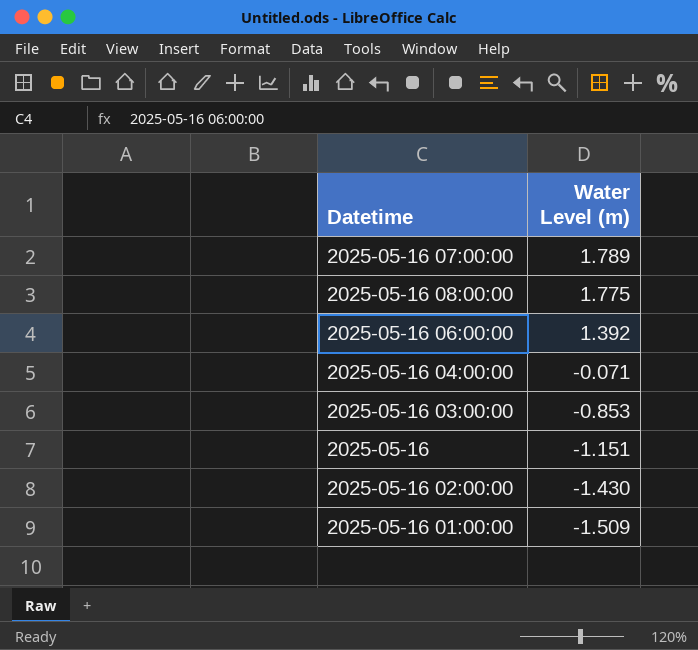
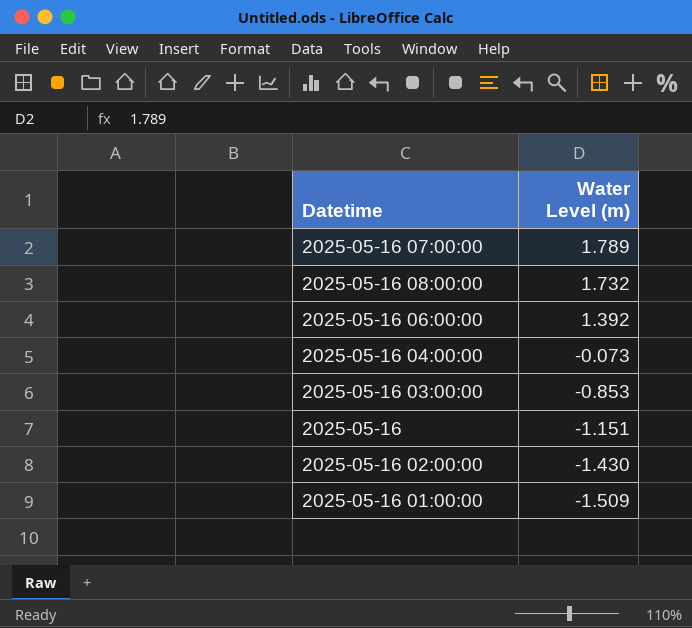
2025-05-16 08:00:00 | Water Level (m): 1.775 -> 1.732
2025-05-16 04:00:00 | Water Level (m): -0.071 -> -0.073

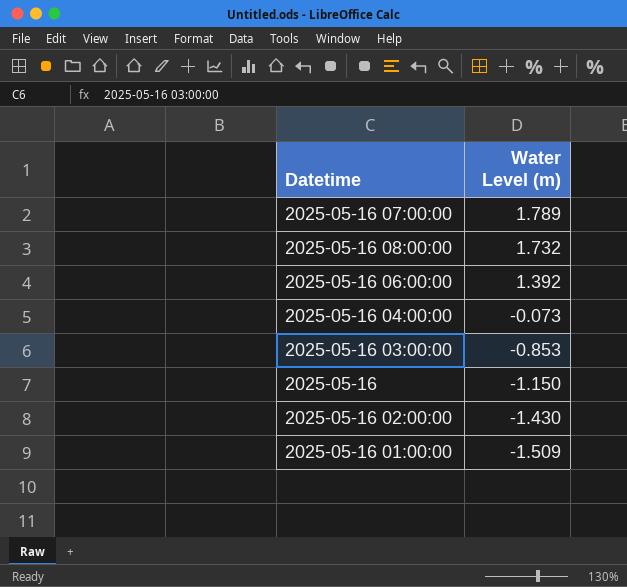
2025-05-16 | Water Level (m): -1.151 -> -1.150

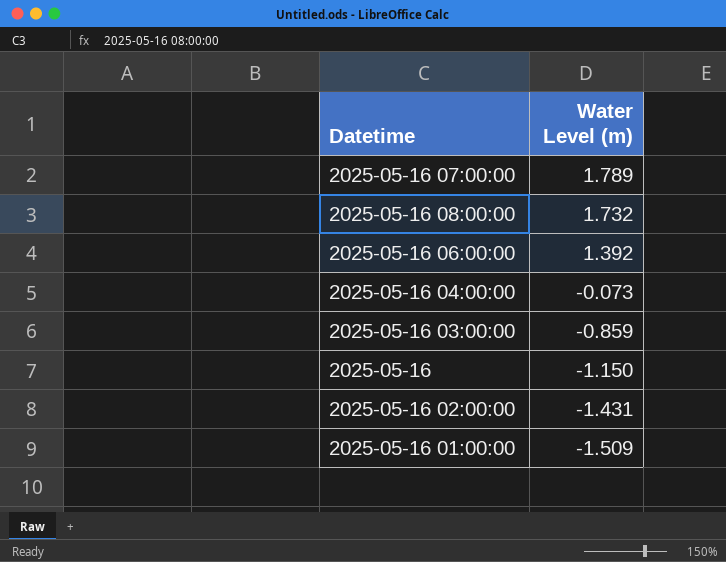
2025-05-16 03:00:00 | Water Level (m): -0.853 -> -0.859
2025-05-16 02:00:00 | Water Level (m): -1.430 -> -1.431

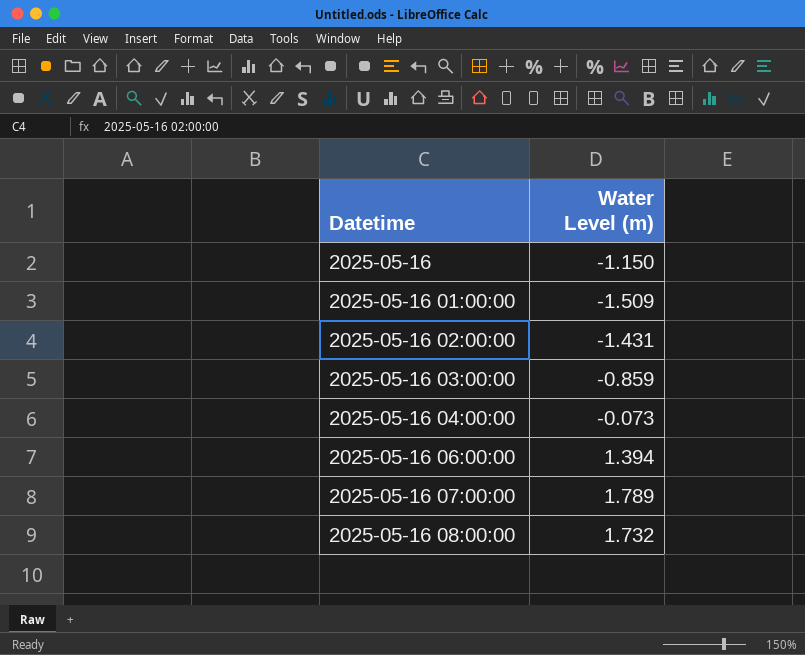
row order: Water Level (m) descending -> Datetime ascending
2025-05-16 06:00:00 | Water Level (m): 1.392 -> 1.394

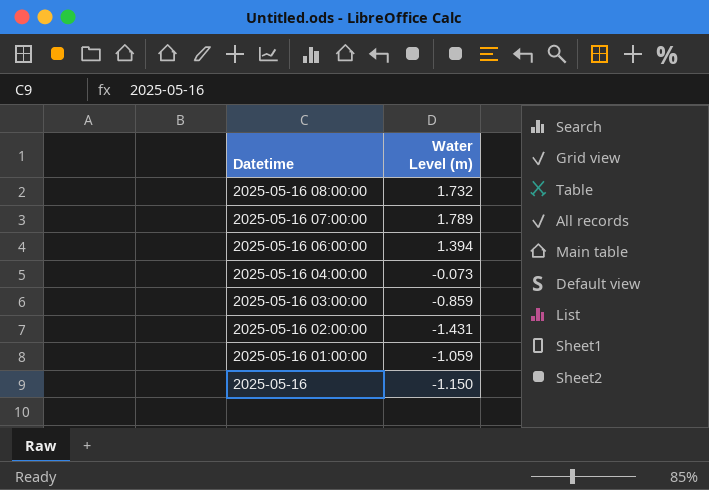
row order: Datetime ascending -> Datetime descending
2025-05-16 01:00:00 | Water Level (m): -1.509 -> -1.059

